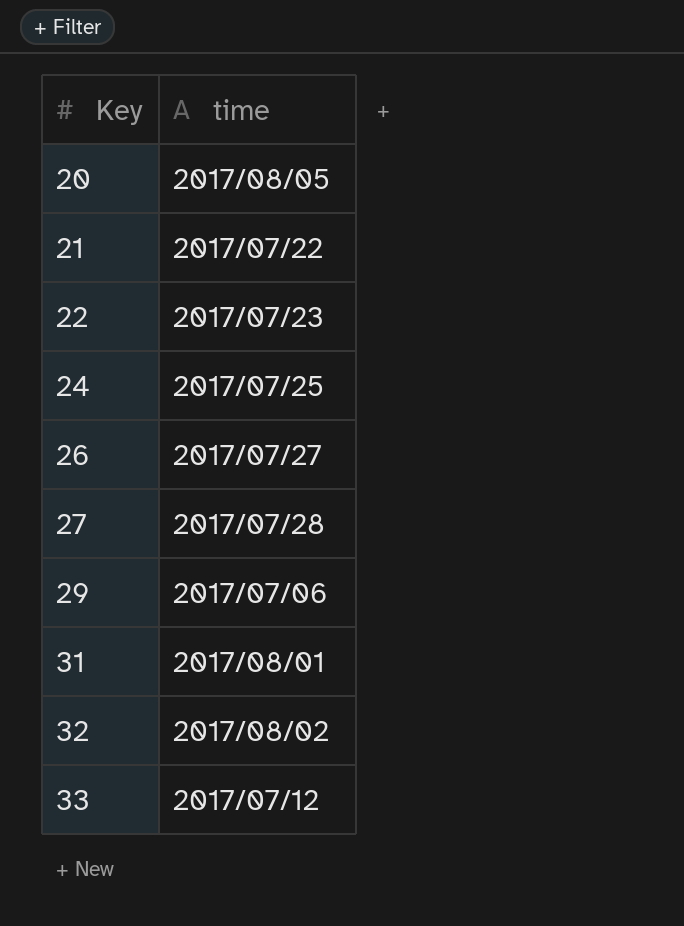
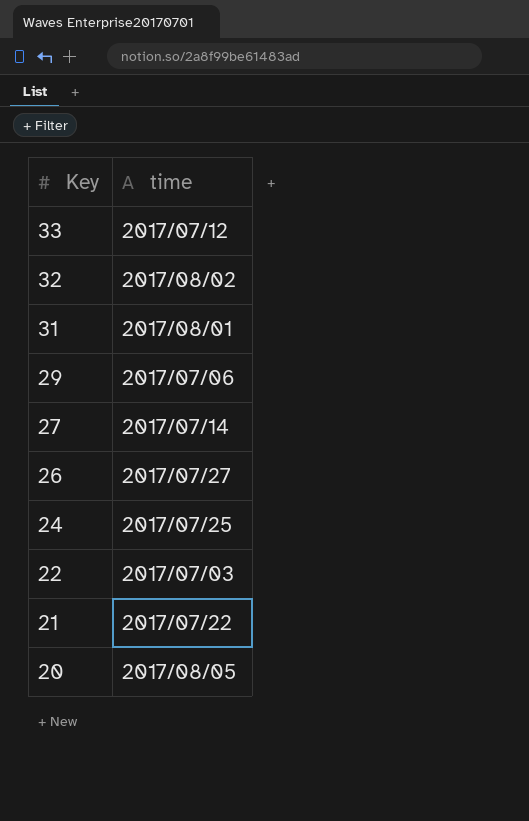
row order: Key ascending -> Key descending
27 | time: 2017/07/28 -> 2017/07/14
22 | time: 2017/07/23 -> 2017/07/03

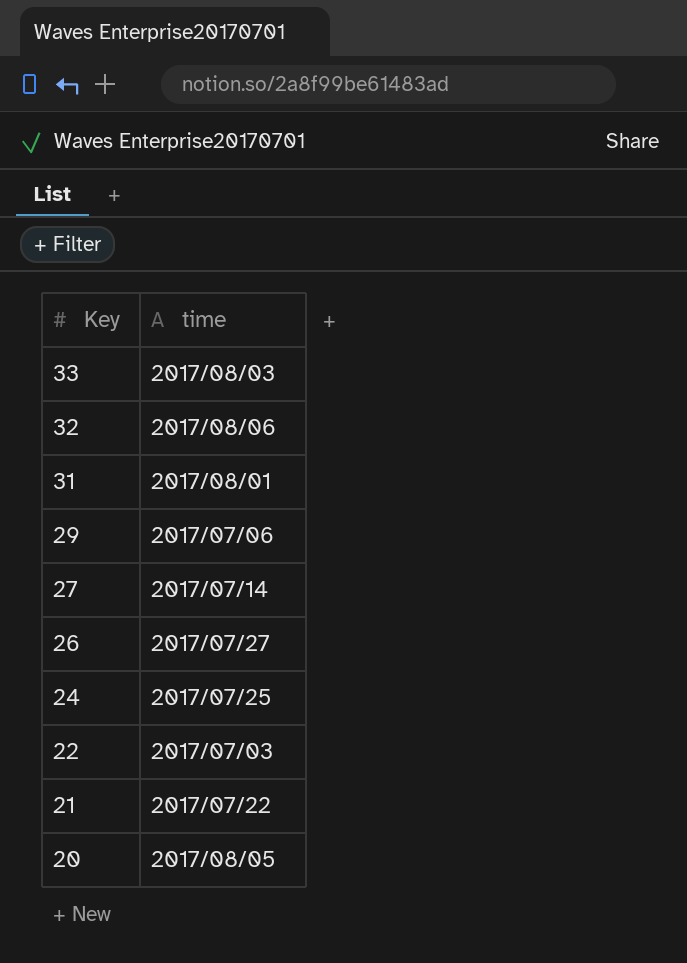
33 | time: 2017/07/12 -> 2017/08/03
32 | time: 2017/08/02 -> 2017/08/06

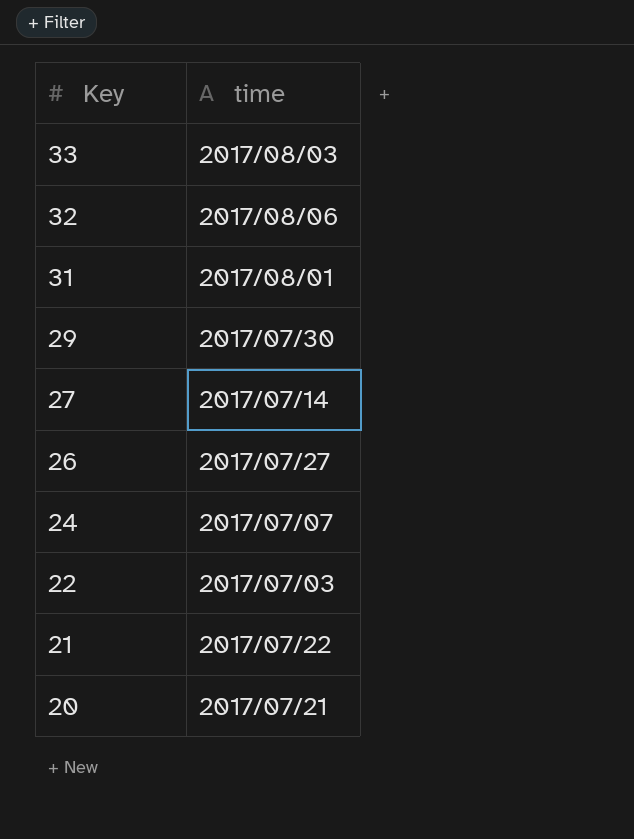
29 | time: 2017/07/06 -> 2017/07/30
24 | time: 2017/07/25 -> 2017/07/07
20 | time: 2017/08/05 -> 2017/07/21

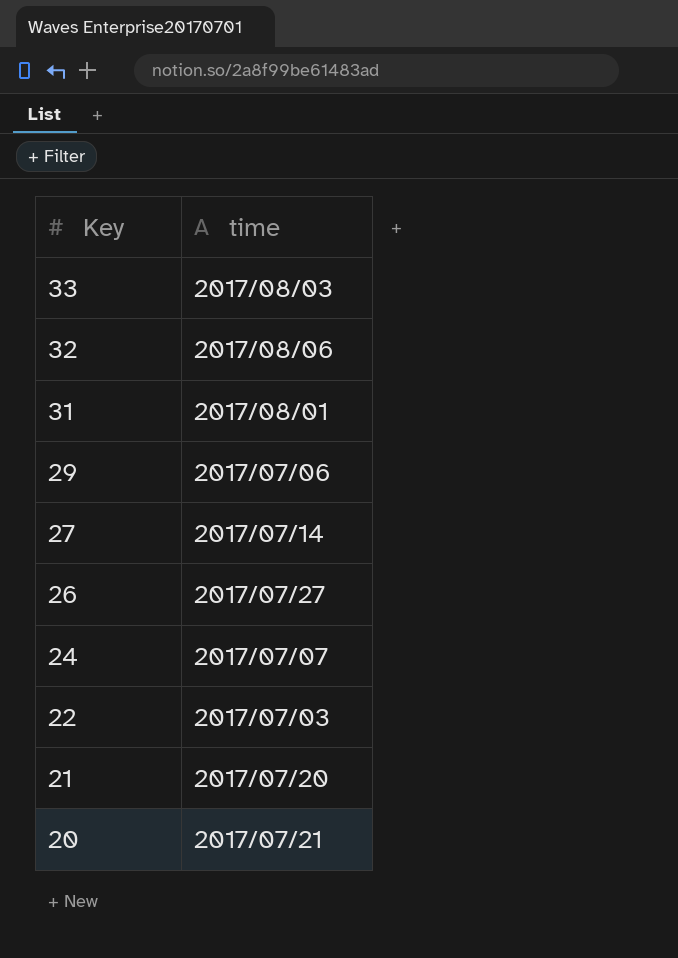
29 | time: 2017/07/30 -> 2017/07/06
21 | time: 2017/07/22 -> 2017/07/20

